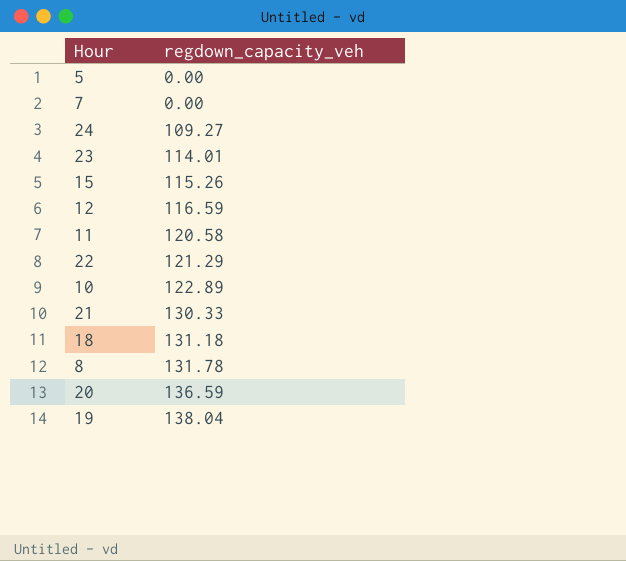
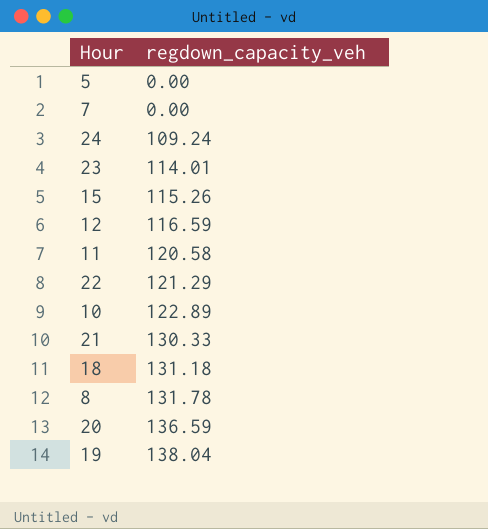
24 | regdown_capacity_veh: 109.27 -> 109.24

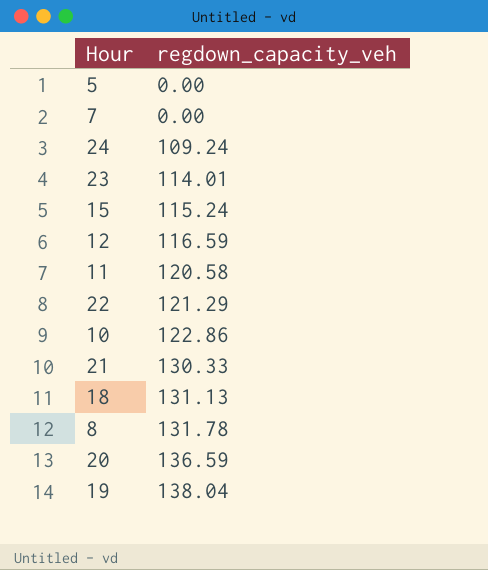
15 | regdown_capacity_veh: 115.26 -> 115.24
10 | regdown_capacity_veh: 122.89 -> 122.86
18 | regdown_capacity_veh: 131.18 -> 131.13

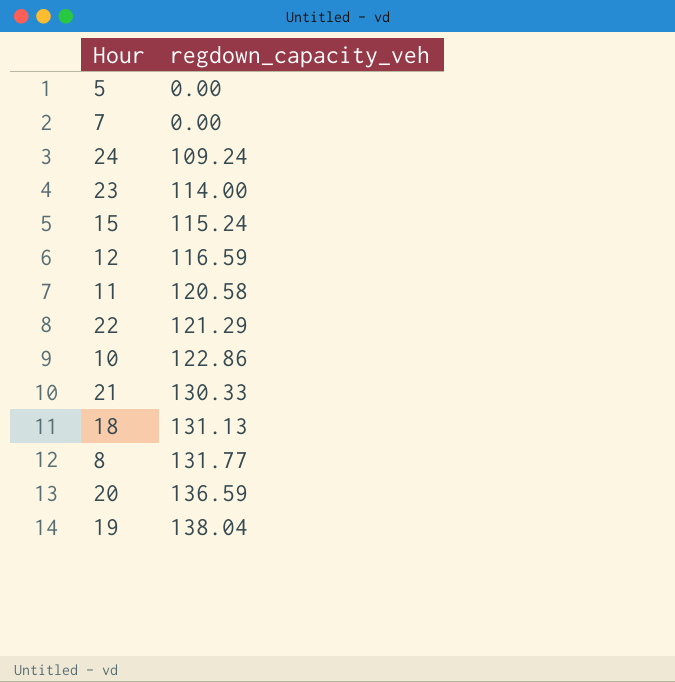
23 | regdown_capacity_veh: 114.01 -> 114.00
8 | regdown_capacity_veh: 131.78 -> 131.77

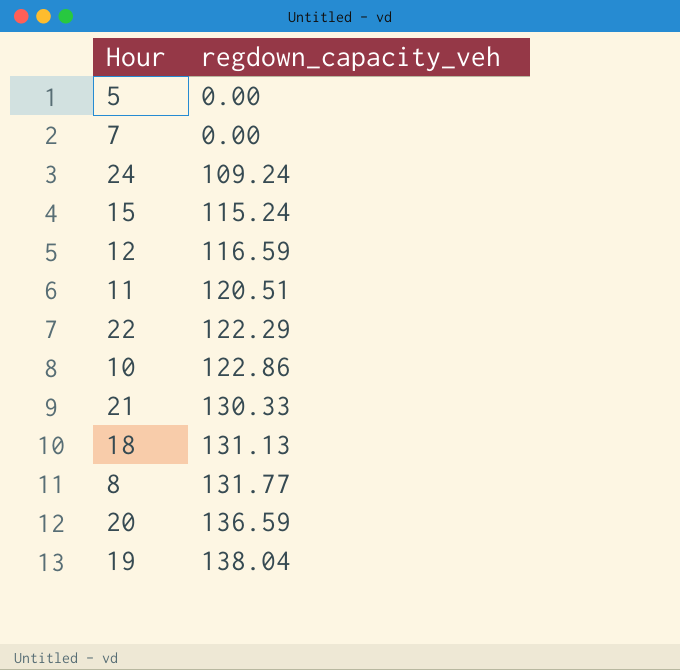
row 23: 114.00 -> none
11 | regdown_capacity_veh: 120.58 -> 120.51
22 | regdown_capacity_veh: 121.29 -> 122.29

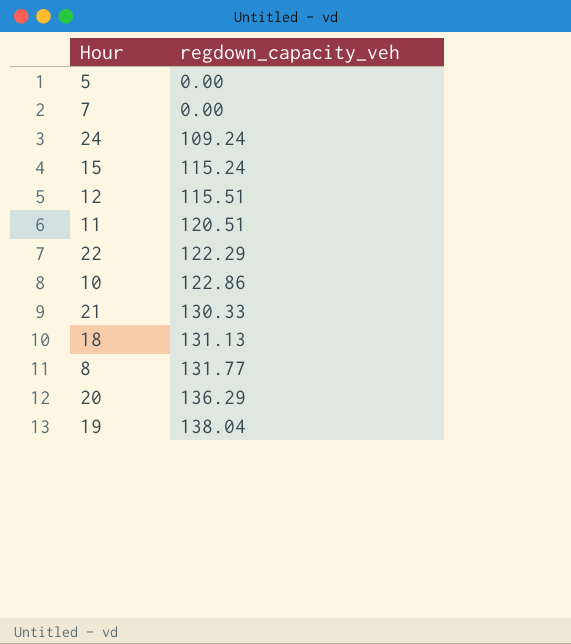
12 | regdown_capacity_veh: 116.59 -> 115.51
20 | regdown_capacity_veh: 136.59 -> 136.29

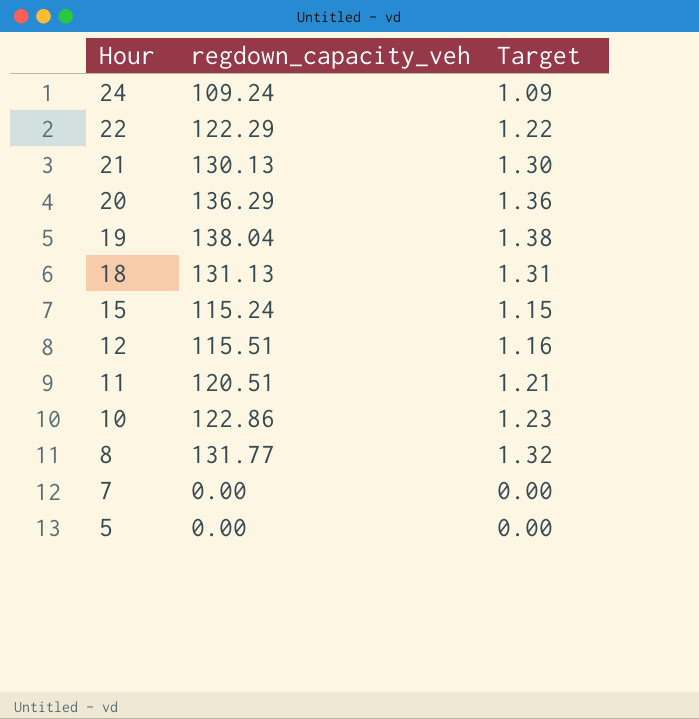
row order: regdown_capacity_veh ascending -> Hour descending
column Target | formula: none -> [regdown_capacity_veh] * 0.01
21 | regdown_capacity_veh: 130.33 -> 130.13

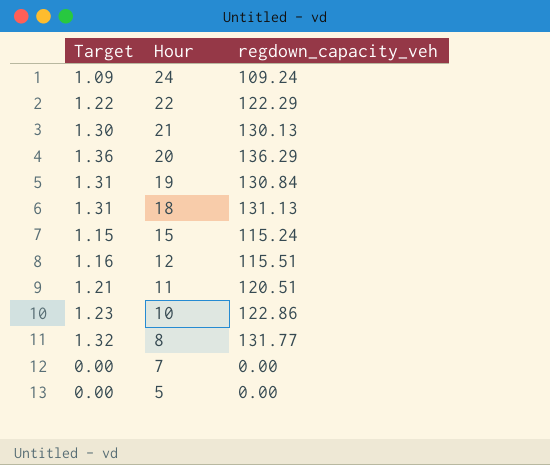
column Target | position: 3 -> 1
19 | Target: 1.38 -> 1.31
19 | regdown_capacity_veh: 138.04 -> 130.84

